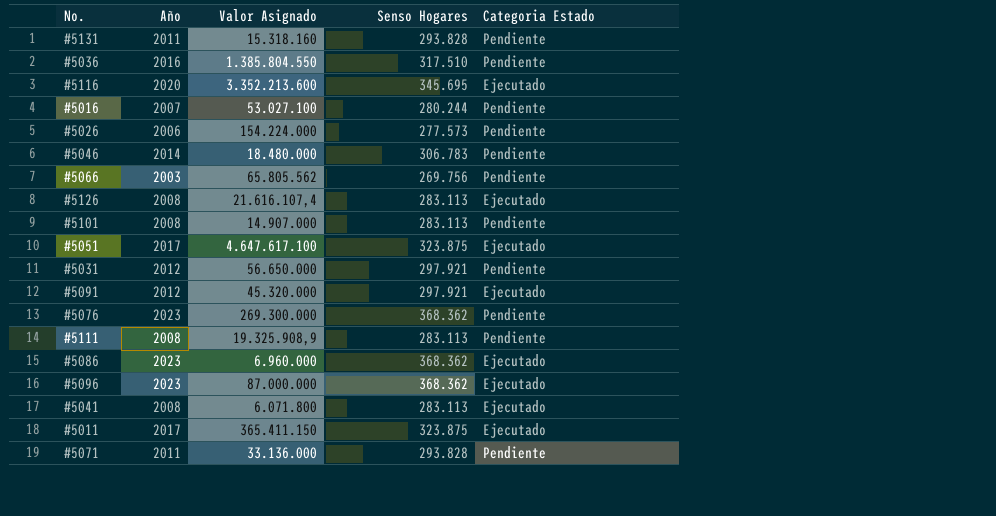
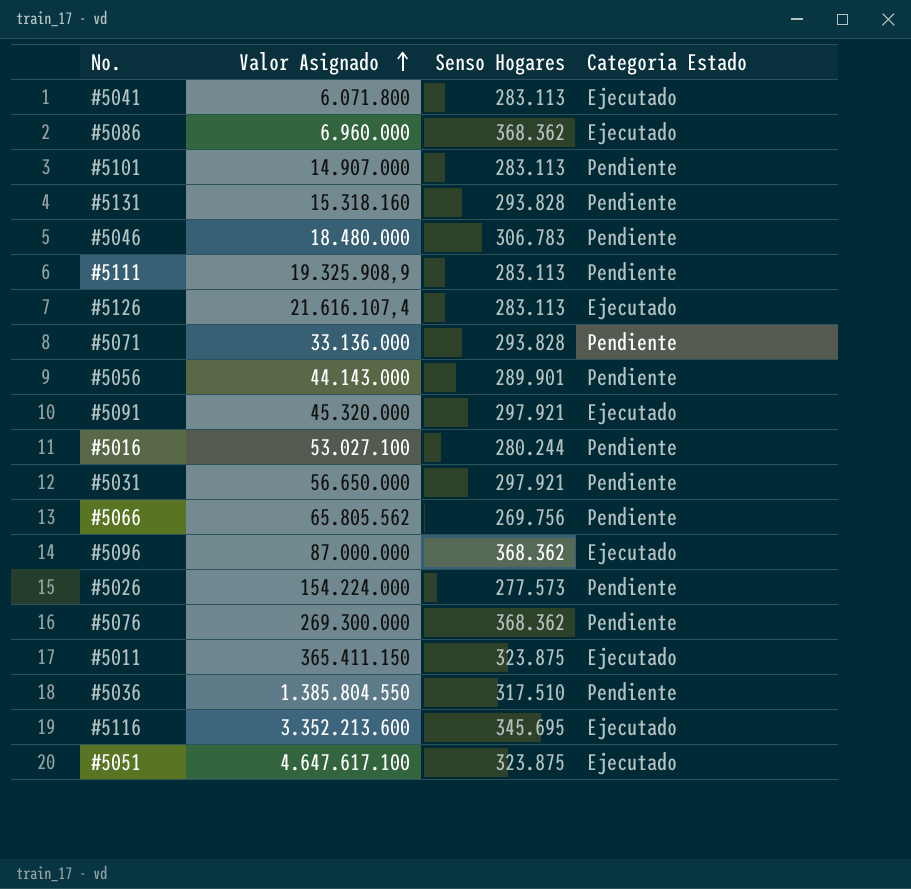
row order: none -> Valor Asignado ascending
column Año | position: 2 -> none
row #5056: none -> 44.143.000 | 289.901 | Pendiente

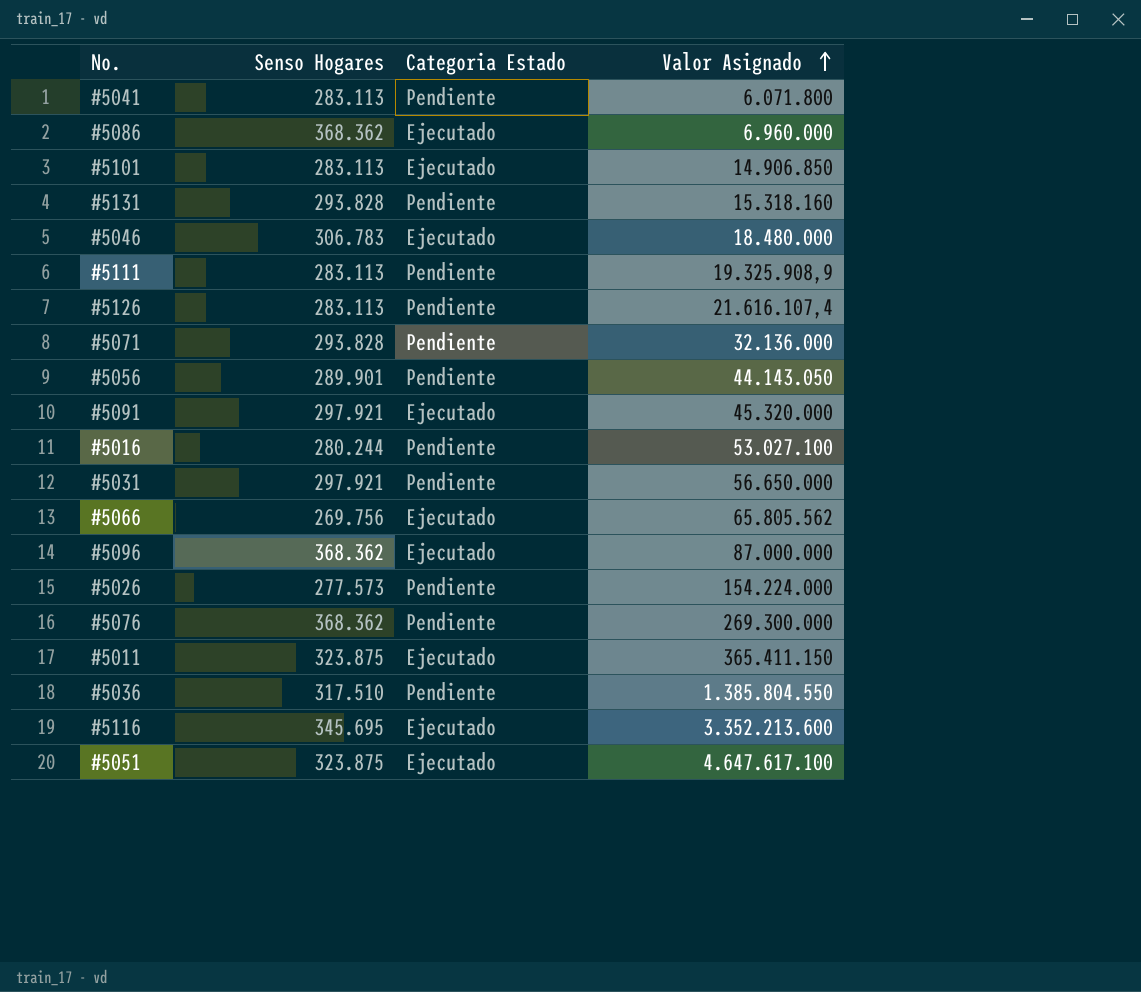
column Valor Asignado | position: 2 -> 4
#5041 | Categoria Estado: Ejecutado -> Pendiente
#5101 | Categoria Estado: Pendiente -> Ejecutado
#5101 | Valor Asignado: 14.907.000 -> 14.906.850
#5046 | Categoria Estado: Pendiente -> Ejecutado
#5126 | Categoria Estado: Ejecutado -> Pendiente
#5071 | Valor Asignado: 33.136.000 -> 32.136.000
#5056 | Valor Asignado: 44.143.000 -> 44.143.050
#5066 | Categoria Estado: Pendiente -> Ejecutado

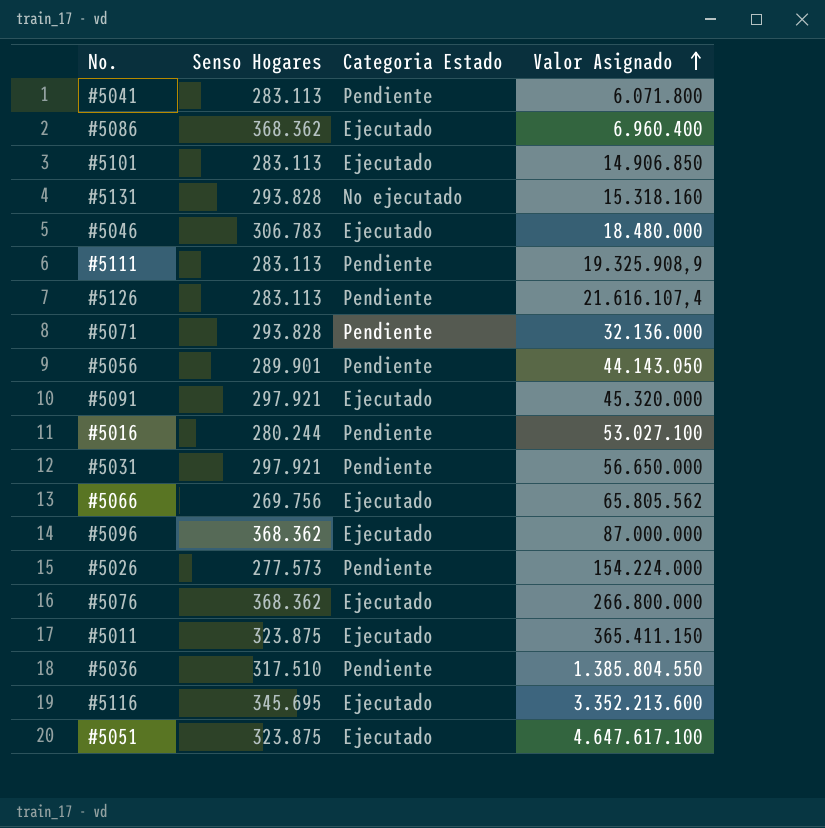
#5086 | Valor Asignado: 6.960.000 -> 6.960.400
#5131 | Categoria Estado: Pendiente -> No ejecutado
#5076 | Categoria Estado: Pendiente -> Ejecutado
#5076 | Valor Asignado: 269.300.000 -> 266.800.000

